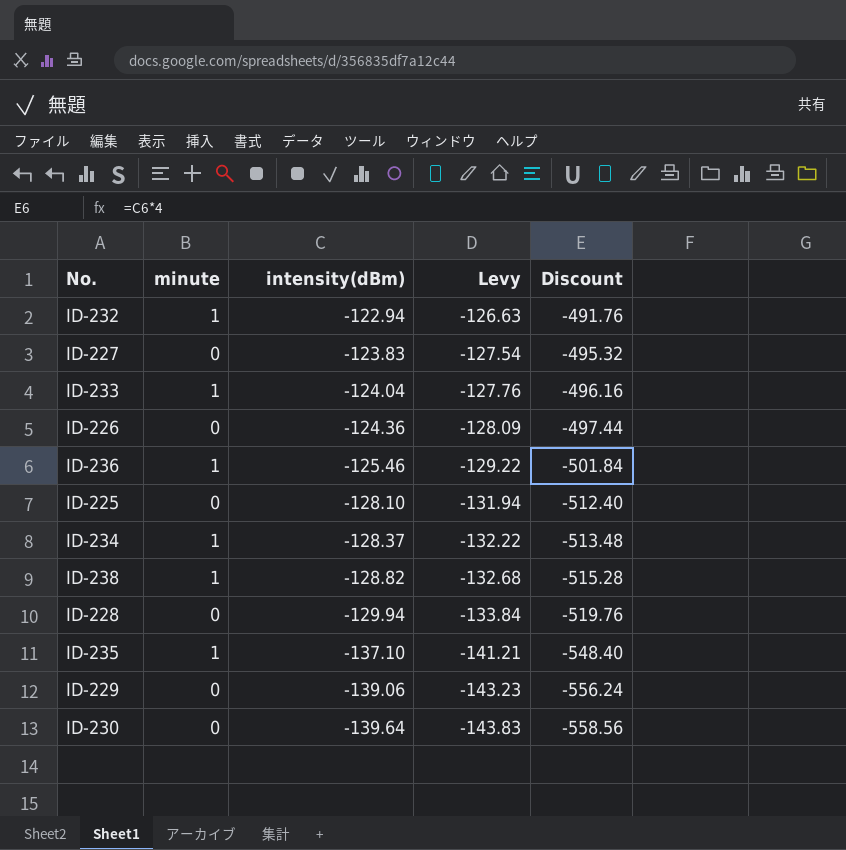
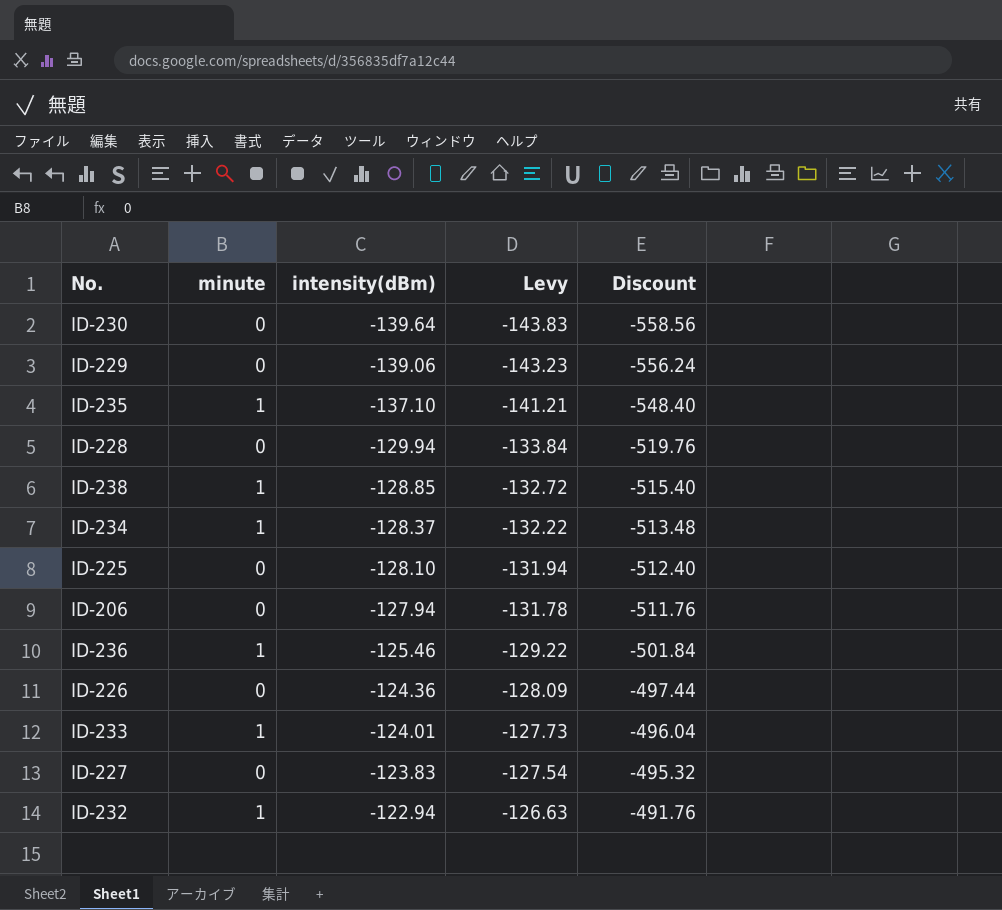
row order: intensity(dBm) descending -> intensity(dBm) ascending
ID-238 | intensity(dBm): -128.82 -> -128.85
ID-238 | Levy: -132.68 -> -132.72
ID-238 | Discount: -515.28 -> -515.40
row ID-206: none -> 0 | -127.94 | -131.78 | -511.76
ID-233 | intensity(dBm): -124.04 -> -124.01
ID-233 | Levy: -127.76 -> -127.73
ID-233 | Discount: -496.16 -> -496.04

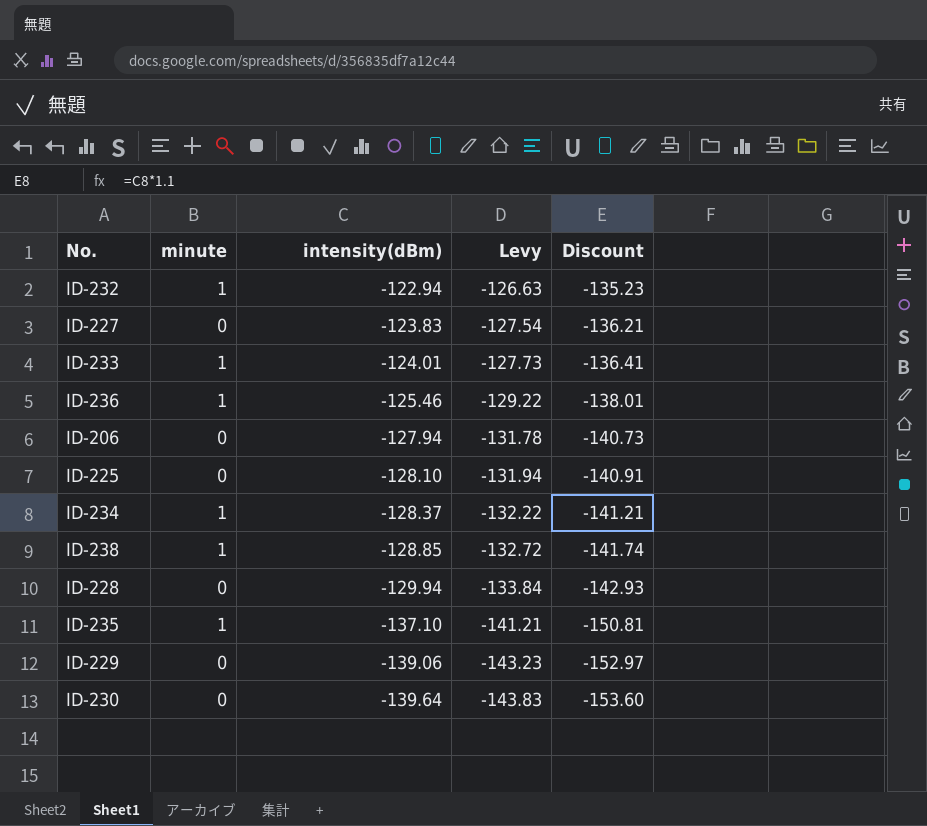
row order: intensity(dBm) ascending -> intensity(dBm) descending
column Discount | formula: [intensity(dBm)] * 4 -> [intensity(dBm)] * 1.1
row ID-226: 0 | -124.36 | -128.09 | -497.44 -> none

